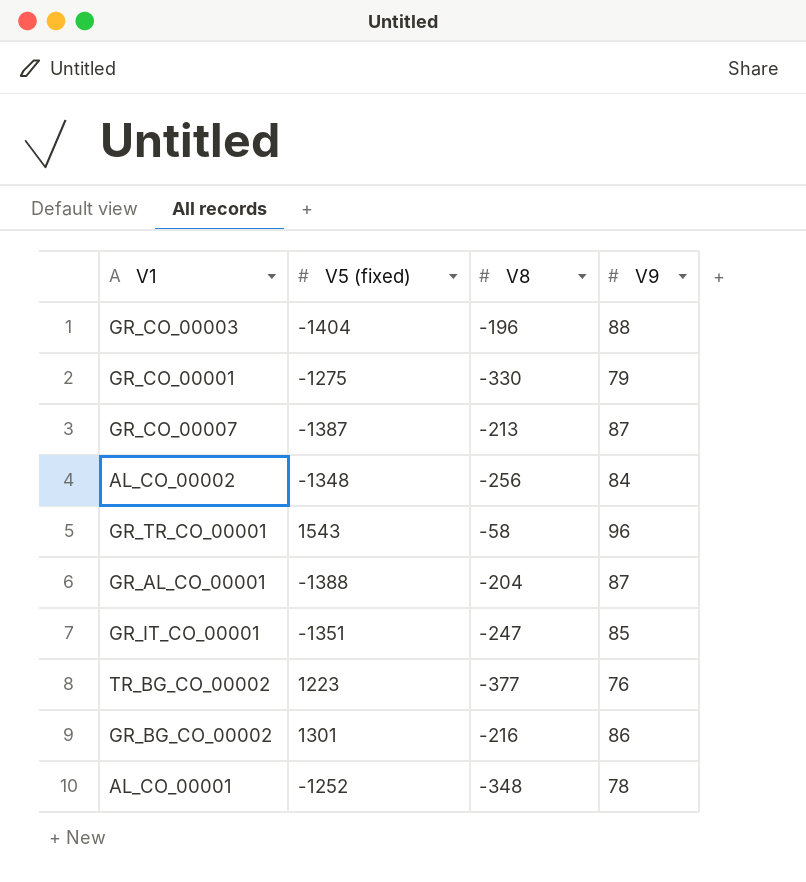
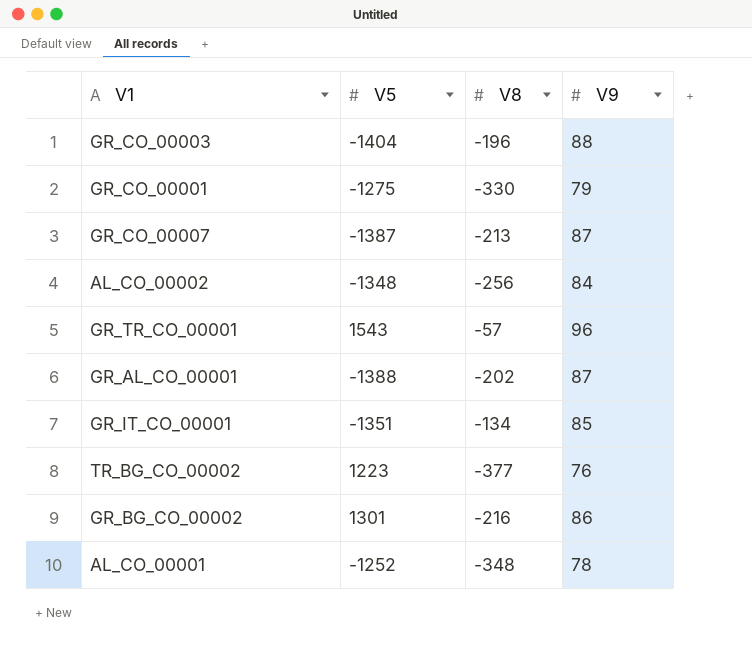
column name: V5 (fixed) -> V5
GR_TR_CO_00001 | V8: -58 -> -57
GR_AL_CO_00001 | V8: -204 -> -202
GR_IT_CO_00001 | V8: -247 -> -134

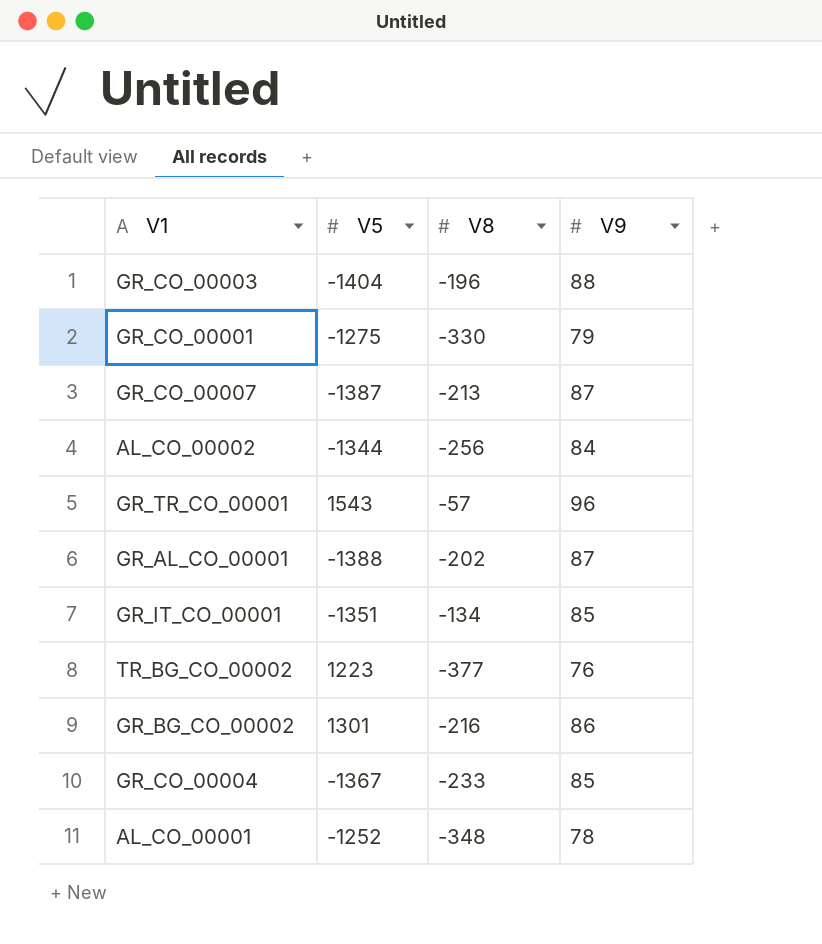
AL_CO_00002 | V5: -1348 -> -1344
row GR_CO_00004: none -> -1367 | -233 | 85

